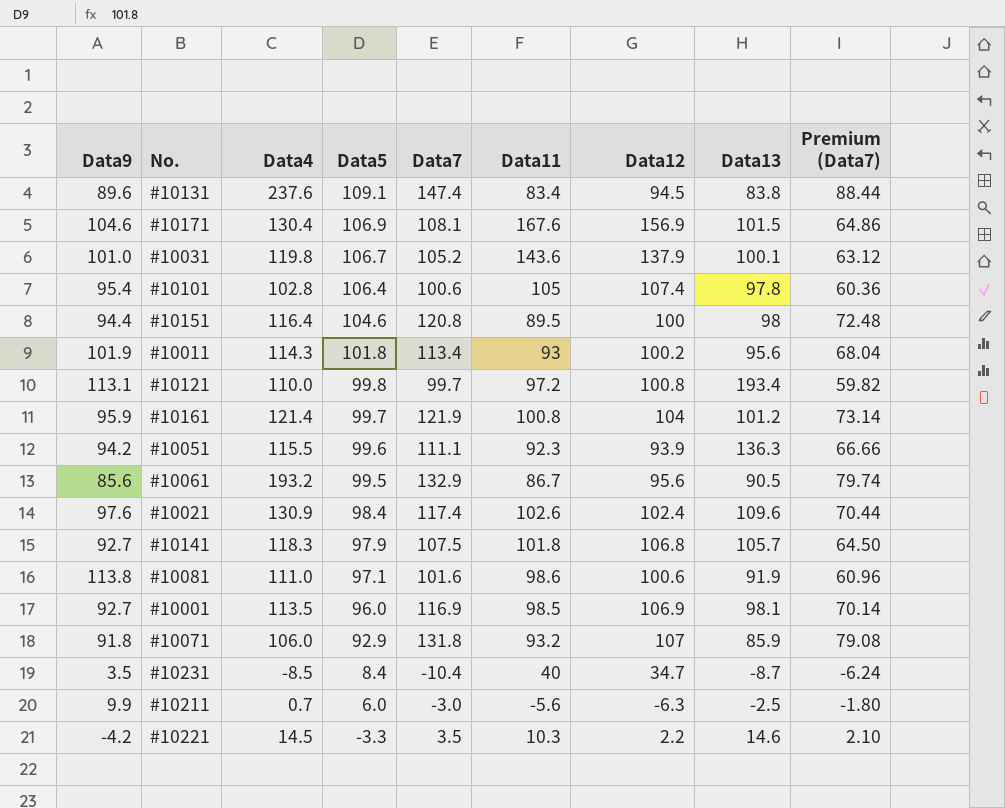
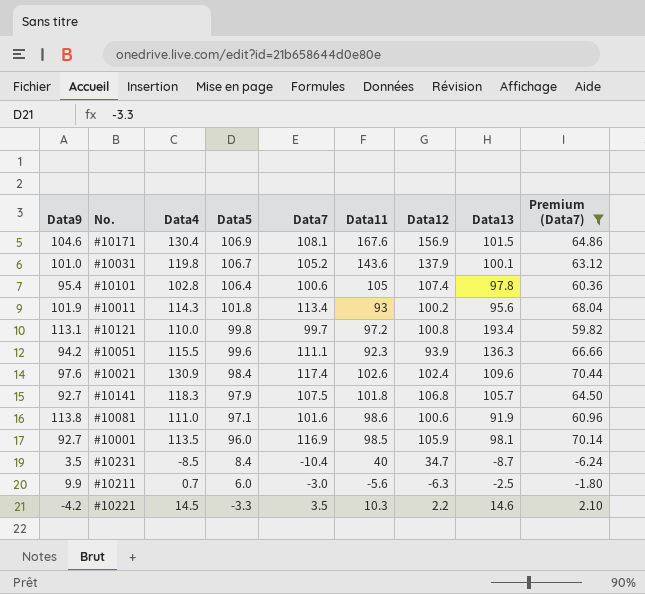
filter: none -> Premium (Data7) <= 70.44
#10001 | Data12: 106.9 -> 105.9

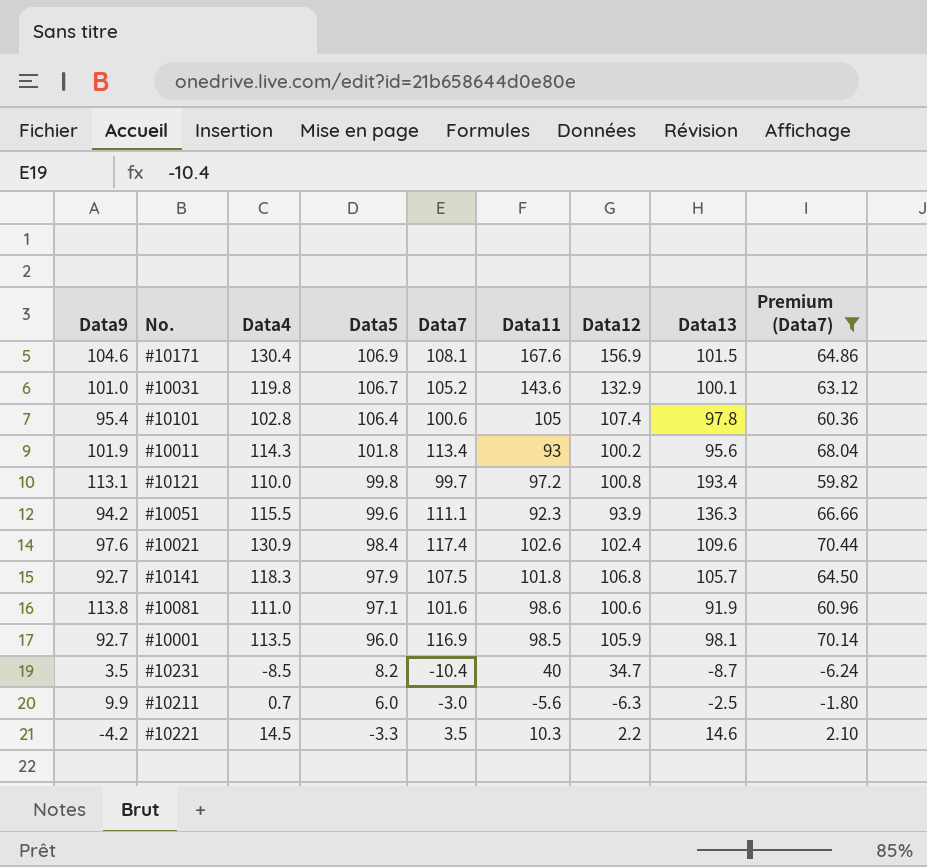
#10031 | Data12: 137.9 -> 132.9
#10231 | Data5: 8.4 -> 8.2

